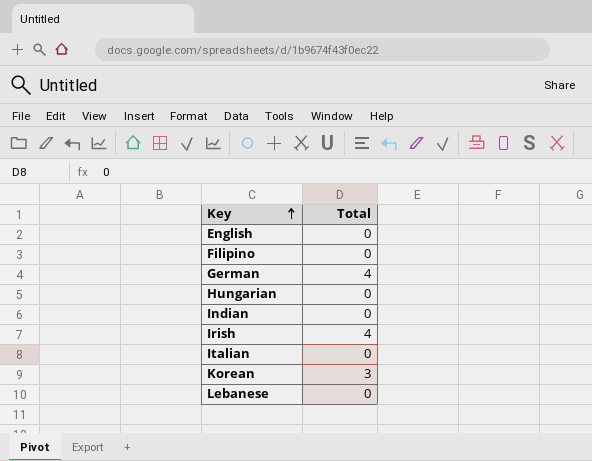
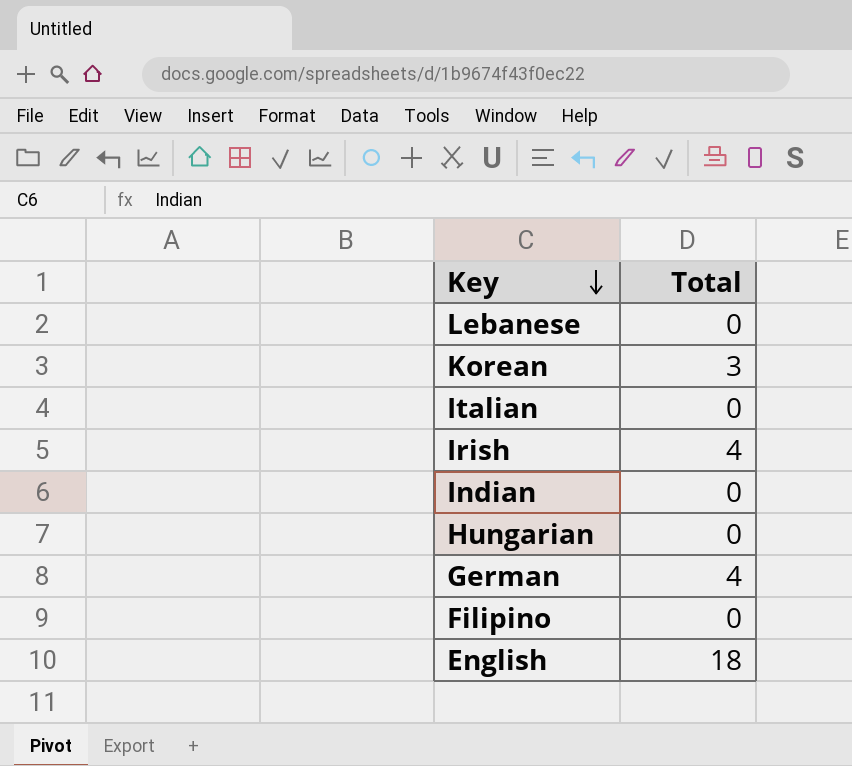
row order: Key ascending -> Key descending
English | Total: 0 -> 18

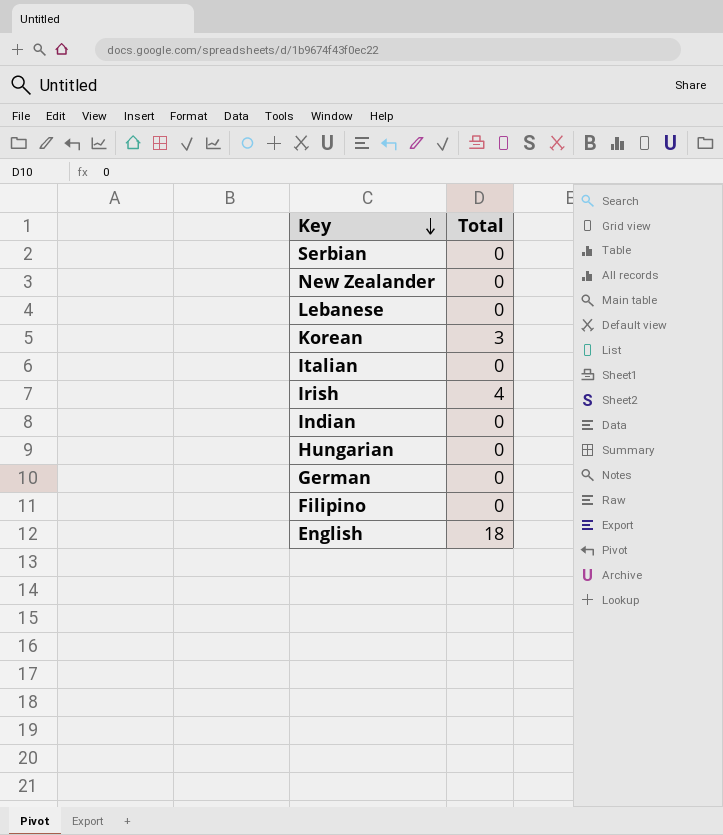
row Serbian: none -> 0
row New Zealander: none -> 0
German | Total: 4 -> 0

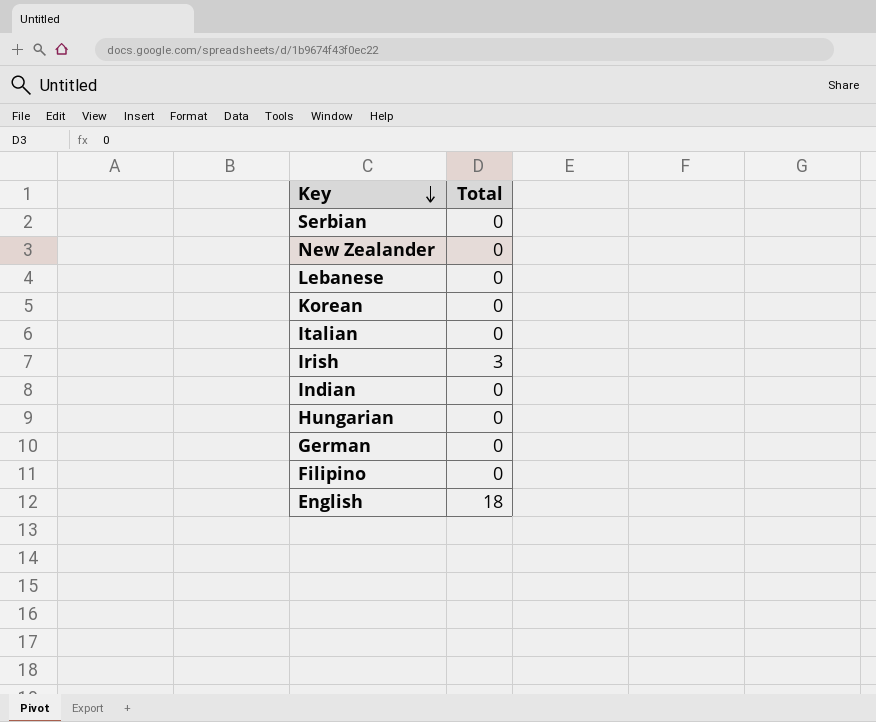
Korean | Total: 3 -> 0
Irish | Total: 4 -> 3

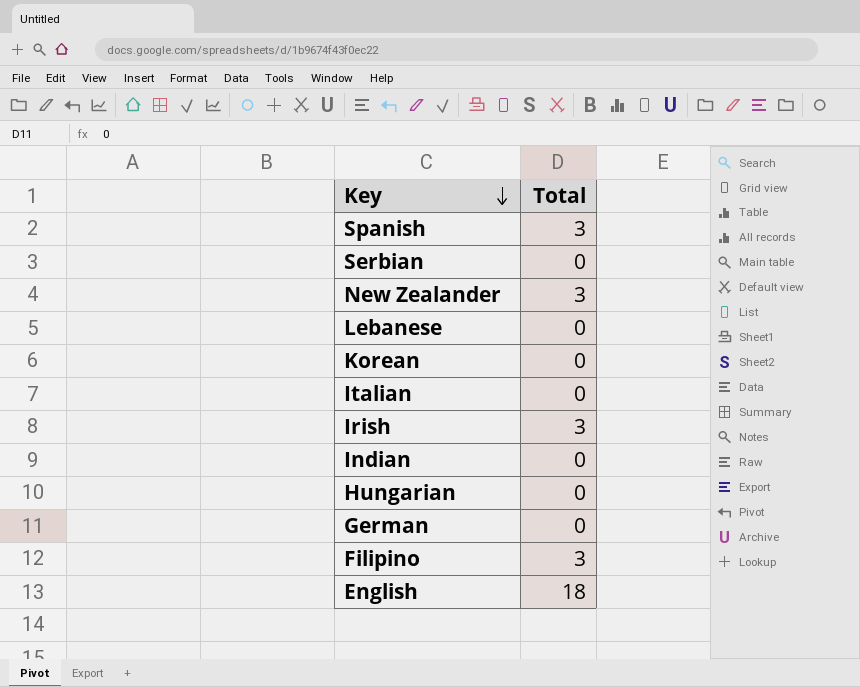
row Spanish: none -> 3
New Zealander | Total: 0 -> 3
Filipino | Total: 0 -> 3

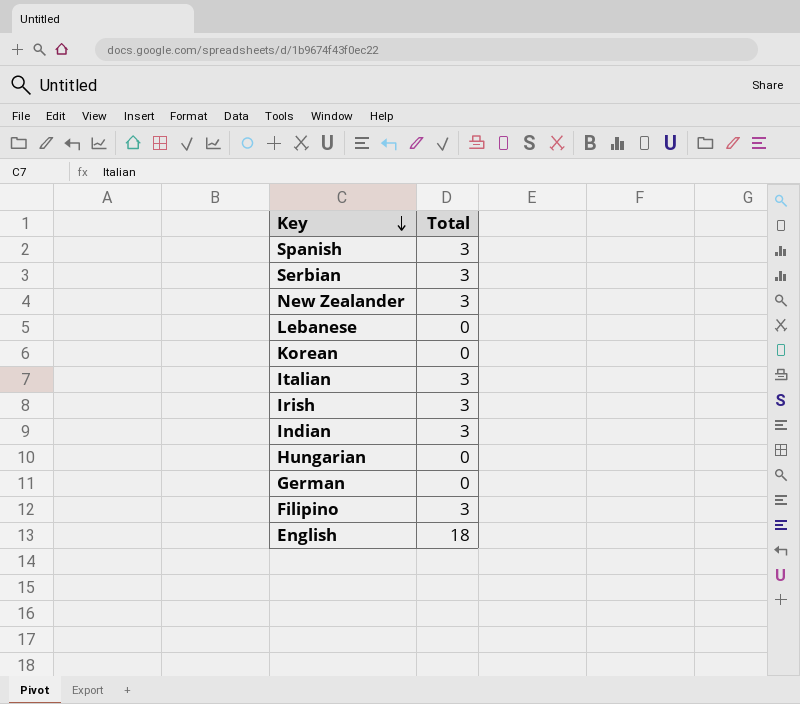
Serbian | Total: 0 -> 3
Italian | Total: 0 -> 3
Indian | Total: 0 -> 3

